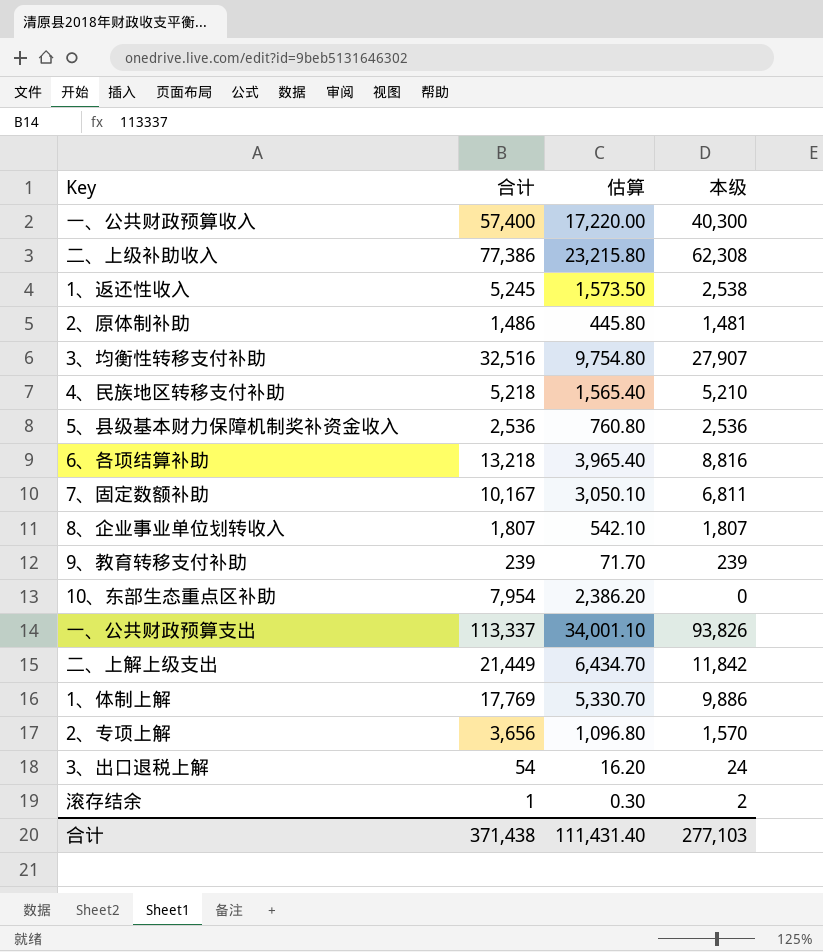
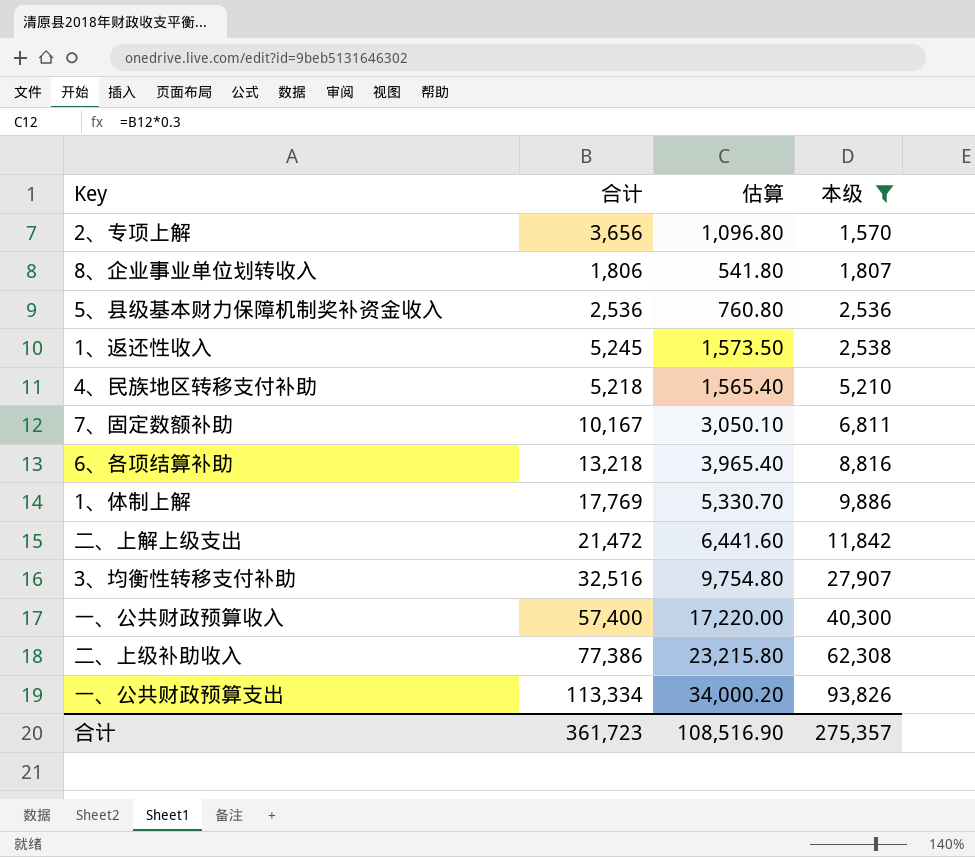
filter: none -> 本级 >= 1,570
row order: none -> 本级 ascending
8、企业事业单位划转收入 | 合计: 1,807 -> 1,806
8、企业事业单位划转收入 | 估算: 542.10 -> 541.80
二、上解上级支出 | 合计: 21,449 -> 21,472
二、上解上级支出 | 估算: 6,434.70 -> 6,441.60
一、公共财政预算支出 | 合计: 113,337 -> 113,334
一、公共财政预算支出 | 估算: 34,001.10 -> 34,000.20
合计 | 合计: 371,438 -> 361,723
合计 | 估算: 111,431.40 -> 108,516.90
合计 | 本级: 277,103 -> 275,357

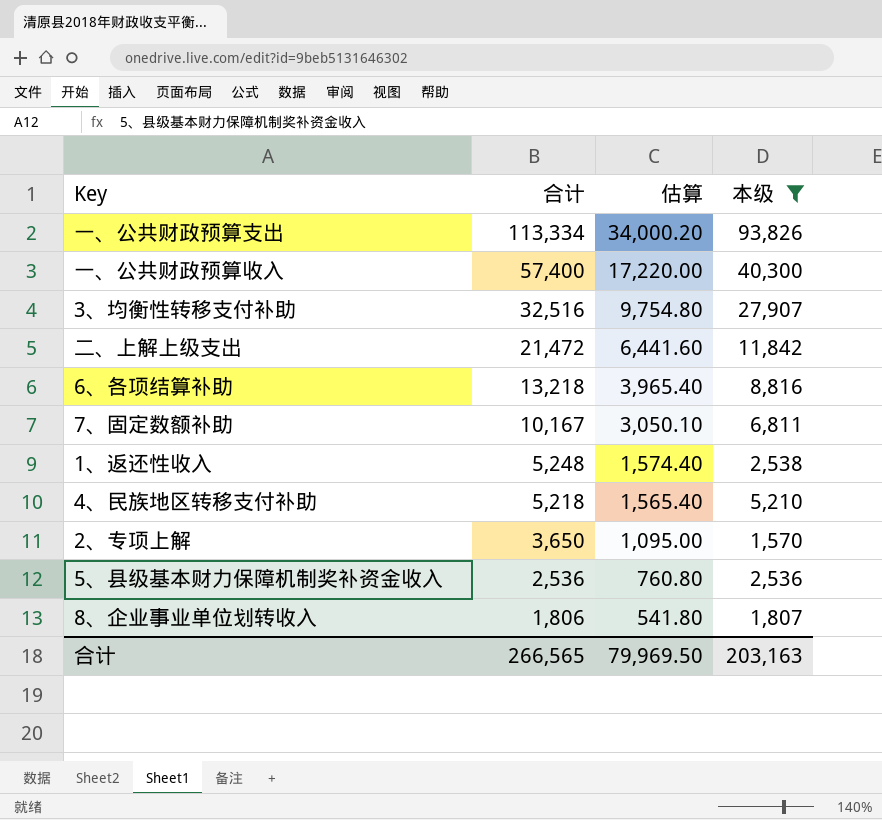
row order: 本级 ascending -> 合计 descending
row 1、体制上解: 17,769 | 5,330.70 | 9,886 -> none
row 二、上级补助收入: 77,386 | 23,215.80 | 62,308 -> none
1、返还性收入 | 合计: 5,245 -> 5,248
1、返还性收入 | 估算: 1,573.50 -> 1,574.40
2、专项上解 | 合计: 3,656 -> 3,650
2、专项上解 | 估算: 1,096.80 -> 1,095.00
合计 | 合计: 361,723 -> 266,565
合计 | 估算: 108,516.90 -> 79,969.50
合计 | 本级: 275,357 -> 203,163

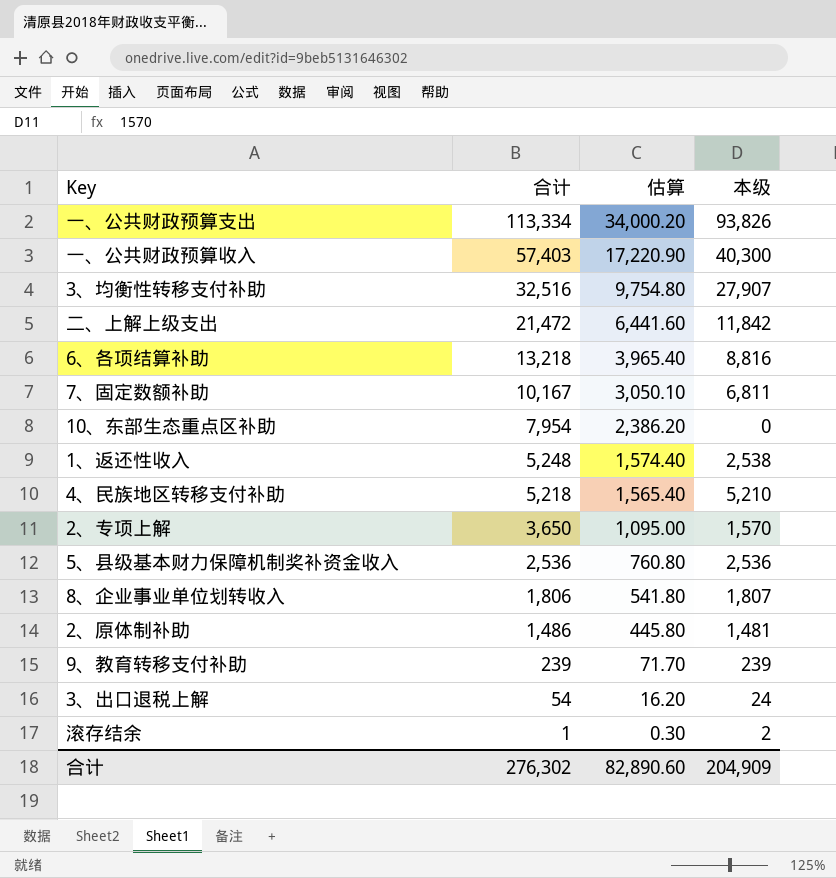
filter: 本级 >= 1,570 -> none
一、公共财政预算收入 | 合计: 57,400 -> 57,403
一、公共财政预算收入 | 估算: 17,220.00 -> 17,220.90
合计 | 合计: 266,565 -> 276,302
合计 | 估算: 79,969.50 -> 82,890.60
合计 | 本级: 203,163 -> 204,909

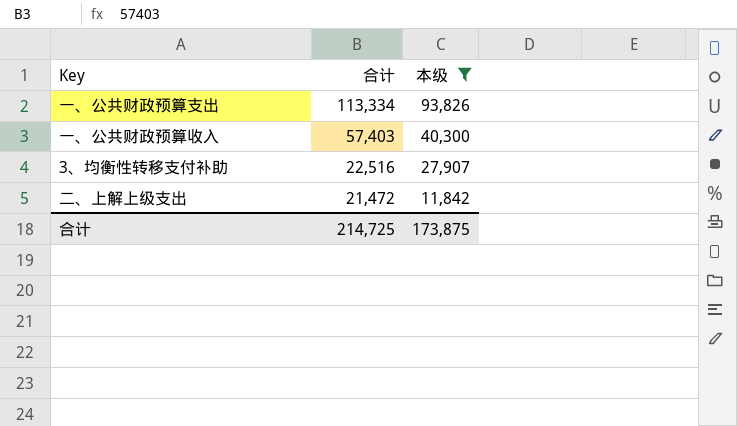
filter: none -> 本级 >= 11,842
column 估算 | formula: [合计] * 0.3 -> none
3、均衡性转移支付补助 | 合计: 32,516 -> 22,516
合计 | 合计: 276,302 -> 214,725
合计 | 本级: 204,909 -> 173,875

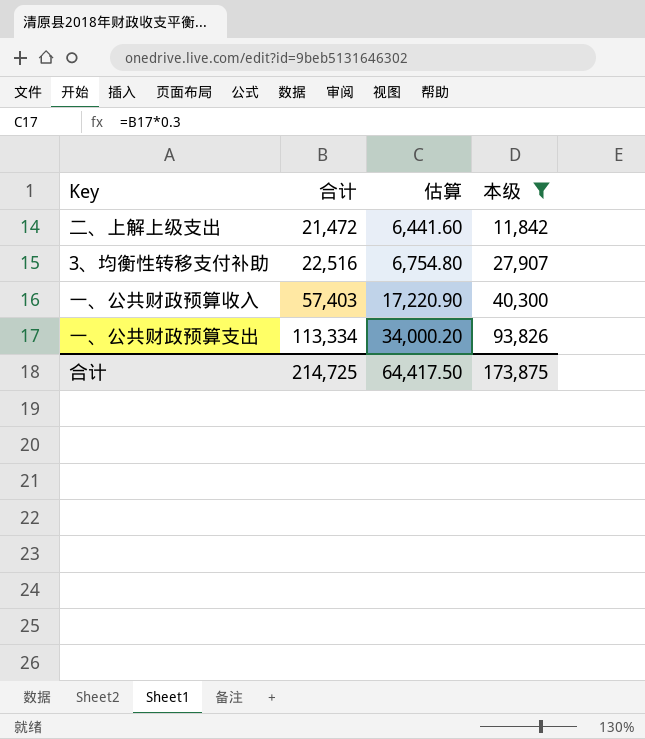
row order: 合计 descending -> 合计 ascending
column 估算 | formula: none -> [合计] * 0.3

